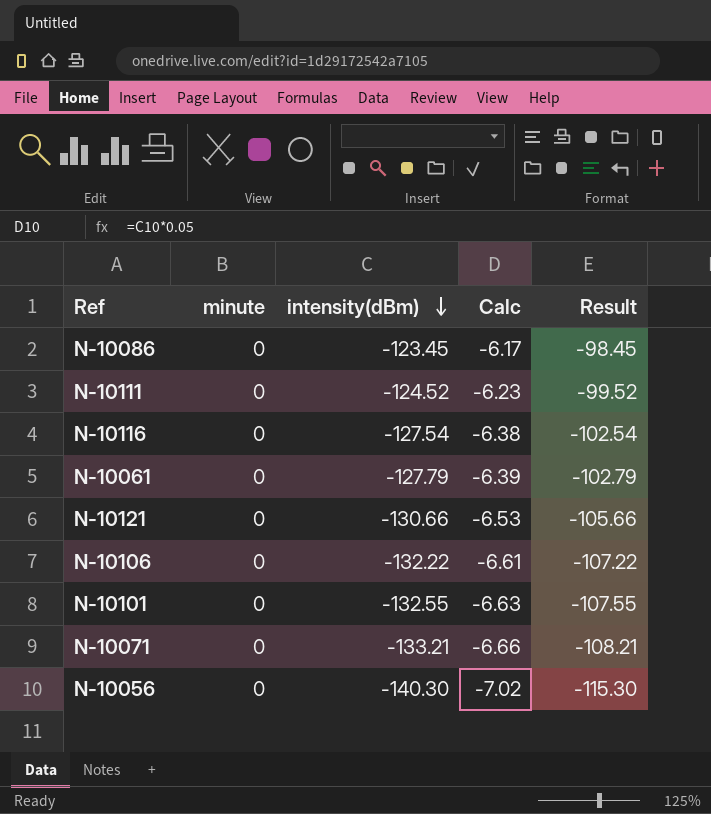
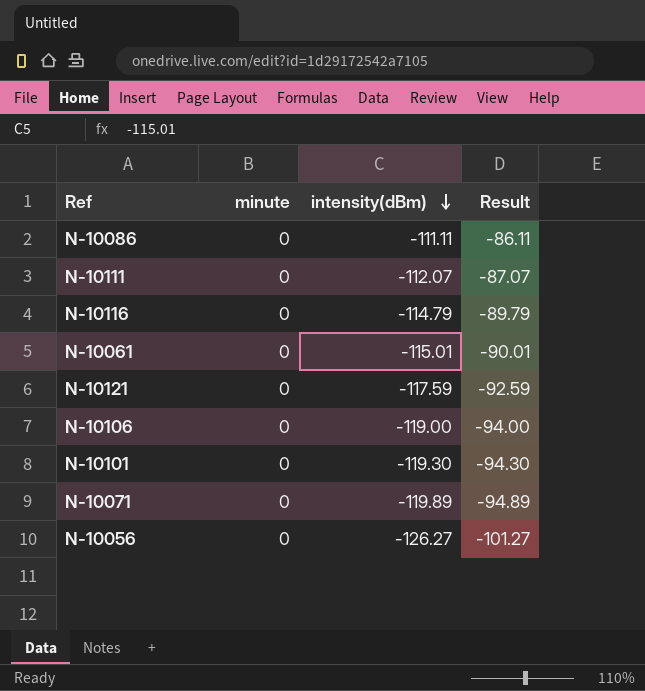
column Calc | formula: [intensity(dBm)] * 0.05 -> none
N-10086 | intensity(dBm): -123.45 -> -111.11
N-10086 | Result: -98.45 -> -86.11
N-10111 | intensity(dBm): -124.52 -> -112.07
N-10111 | Result: -99.52 -> -87.07
N-10116 | intensity(dBm): -127.54 -> -114.79
N-10116 | Result: -102.54 -> -89.79
N-10061 | intensity(dBm): -127.79 -> -115.01
N-10061 | Result: -102.79 -> -90.01
N-10121 | intensity(dBm): -130.66 -> -117.59
N-10121 | Result: -105.66 -> -92.59
N-10106 | intensity(dBm): -132.22 -> -119.00
N-10106 | Result: -107.22 -> -94.00
N-10101 | intensity(dBm): -132.55 -> -119.30
N-10101 | Result: -107.55 -> -94.30
N-10071 | intensity(dBm): -133.21 -> -119.89
N-10071 | Result: -108.21 -> -94.89
N-10056 | intensity(dBm): -140.30 -> -126.27
N-10056 | Result: -115.30 -> -101.27

